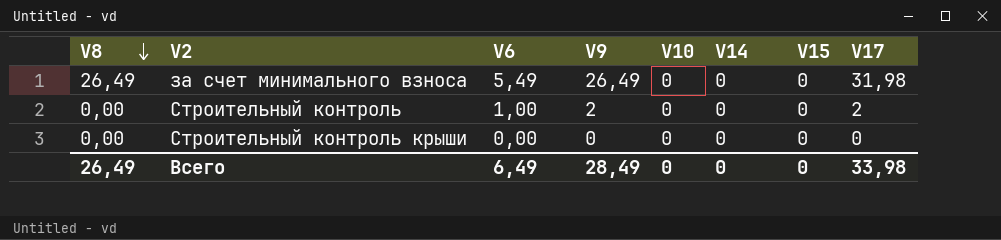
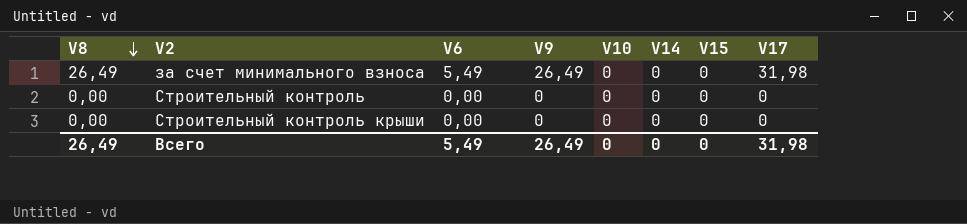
Строительный контроль | V6: 1,00 -> 0,00
Строительный контроль | V9: 2 -> 0
Строительный контроль | V17: 2 -> 0
Всего | V6: 6,49 -> 5,49
Всего | V9: 28,49 -> 26,49
Всего | V17: 33,98 -> 31,98

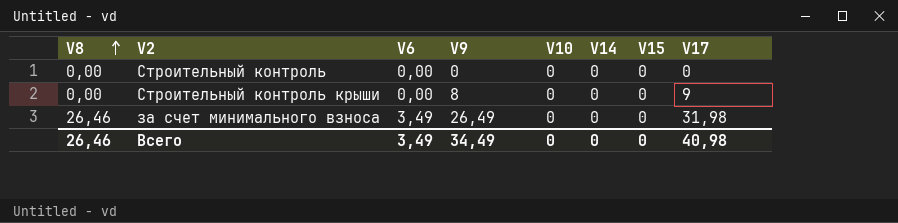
row order: V8 descending -> V8 ascending
Строительный контроль крыши | V9: 0 -> 8
Строительный контроль крыши | V17: 0 -> 9
за счет минимального взноса | V8: 26,49 -> 26,46
за счет минимального взноса | V6: 5,49 -> 3,49
Всего | V8: 26,49 -> 26,46
Всего | V6: 5,49 -> 3,49
Всего | V9: 26,49 -> 34,49
Всего | V17: 31,98 -> 40,98

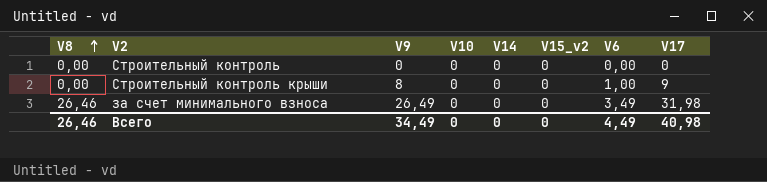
column name: V15 -> V15_v2
column V6 | position: 3 -> 7
Строительный контроль крыши | V6: 0,00 -> 1,00
Всего | V6: 3,49 -> 4,49

